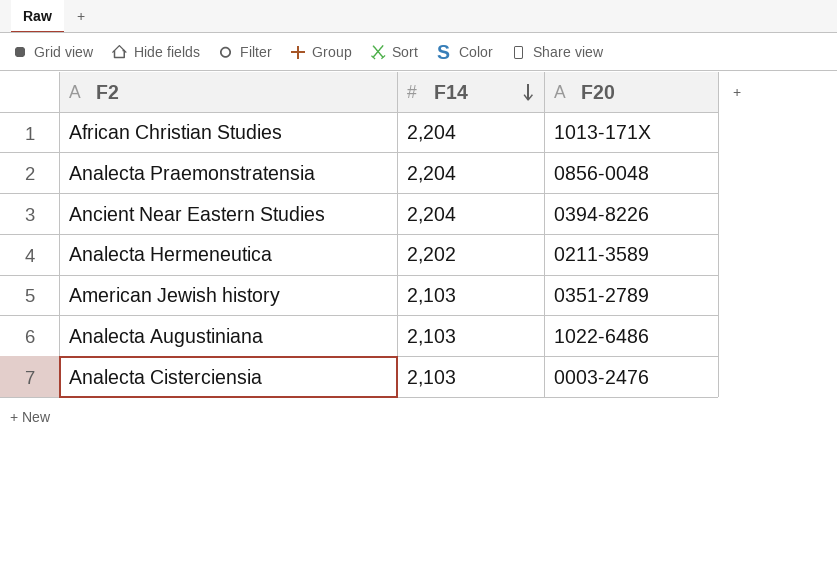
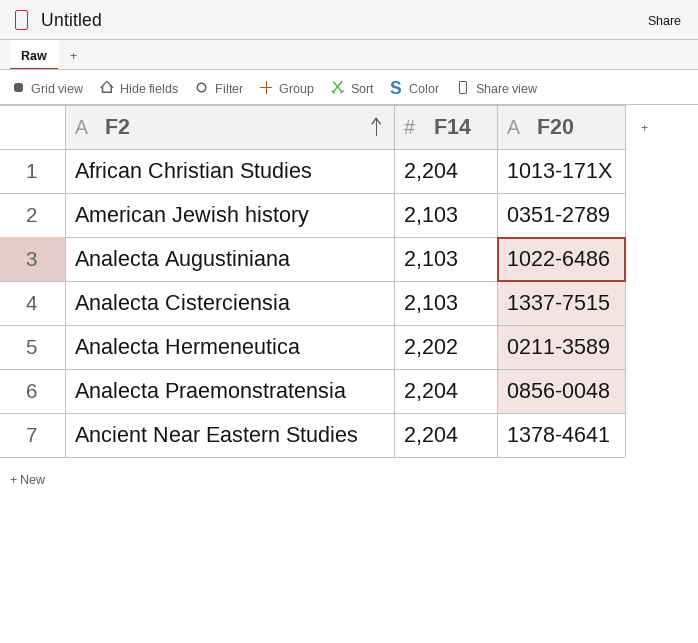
row order: F14 descending -> F2 ascending
Analecta Cisterciensia | F20: 0003-2476 -> 1337-7515
Ancient Near Eastern Studies | F20: 0394-8226 -> 1378-4641

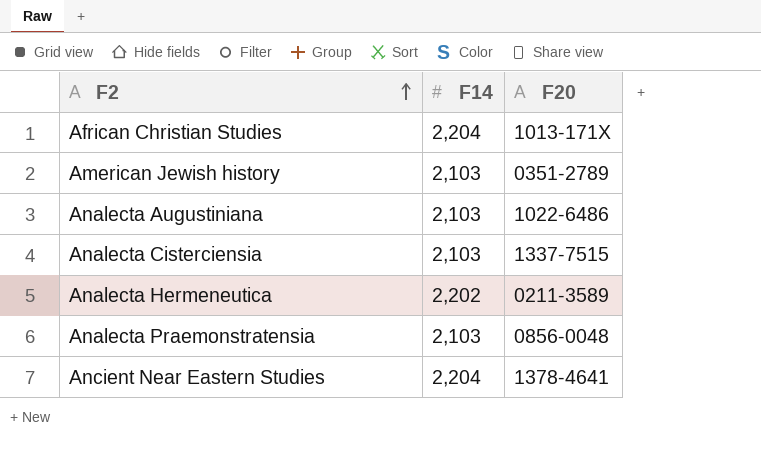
Analecta Praemonstratensia | F14: 2,204 -> 2,103

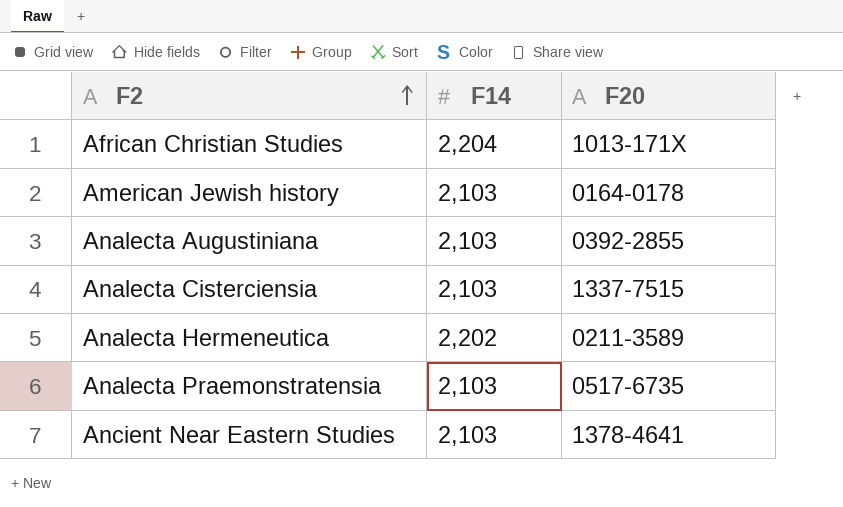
American Jewish history | F20: 0351-2789 -> 0164-0178
Analecta Augustiniana | F20: 1022-6486 -> 0392-2855
Analecta Praemonstratensia | F20: 0856-0048 -> 0517-6735
Ancient Near Eastern Studies | F14: 2,204 -> 2,103

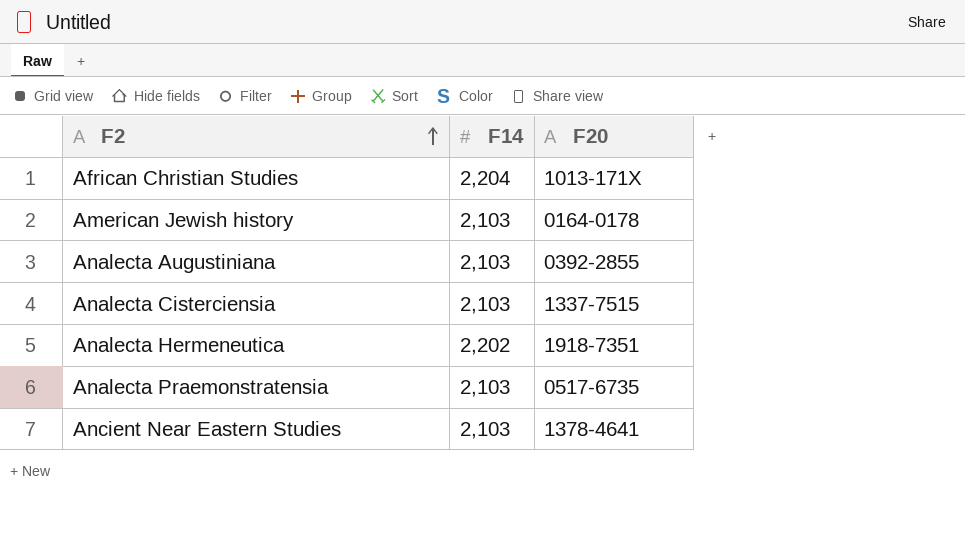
Analecta Hermeneutica | F20: 0211-3589 -> 1918-7351

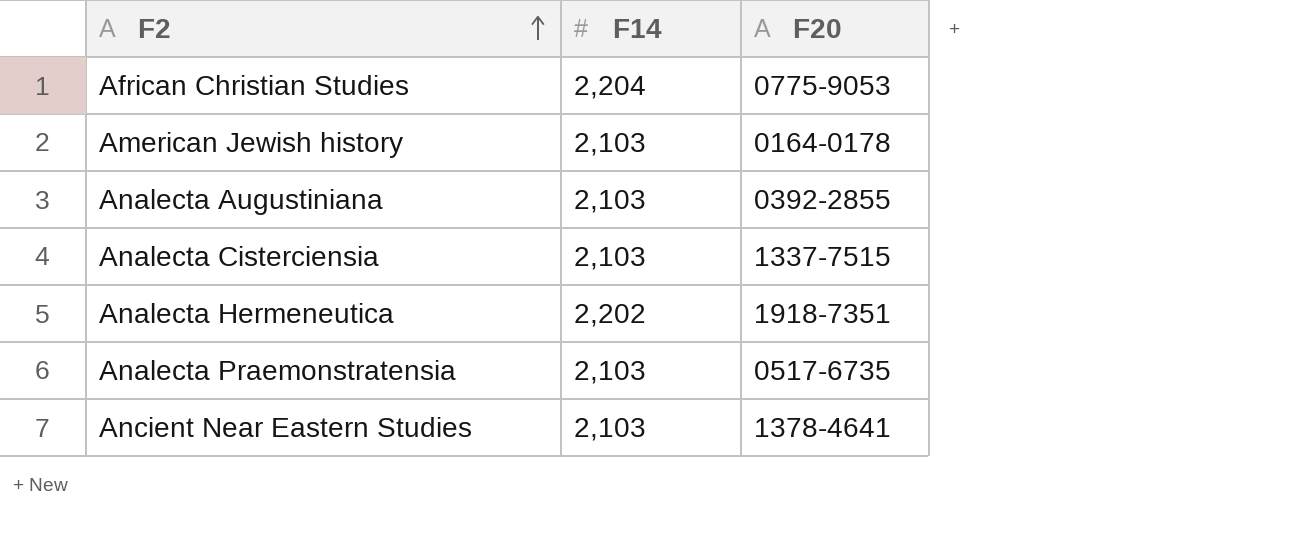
African Christian Studies | F20: 1013-171X -> 0775-9053

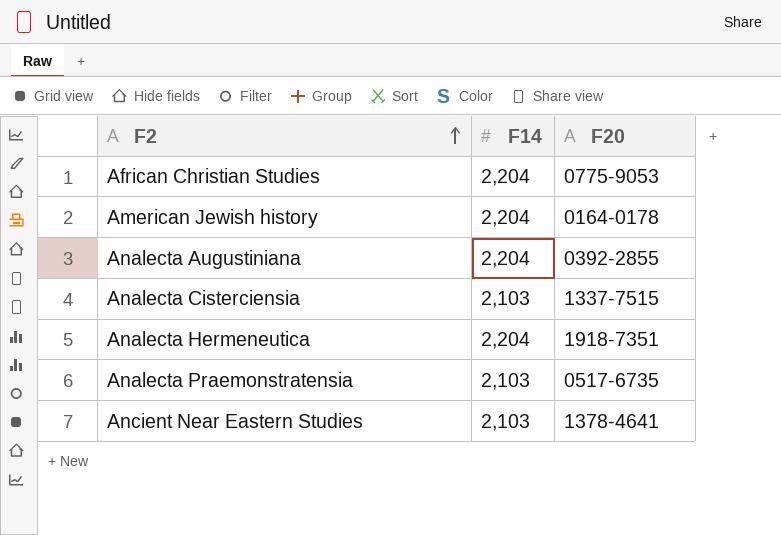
American Jewish history | F14: 2,103 -> 2,204
Analecta Augustiniana | F14: 2,103 -> 2,204
Analecta Hermeneutica | F14: 2,202 -> 2,204

